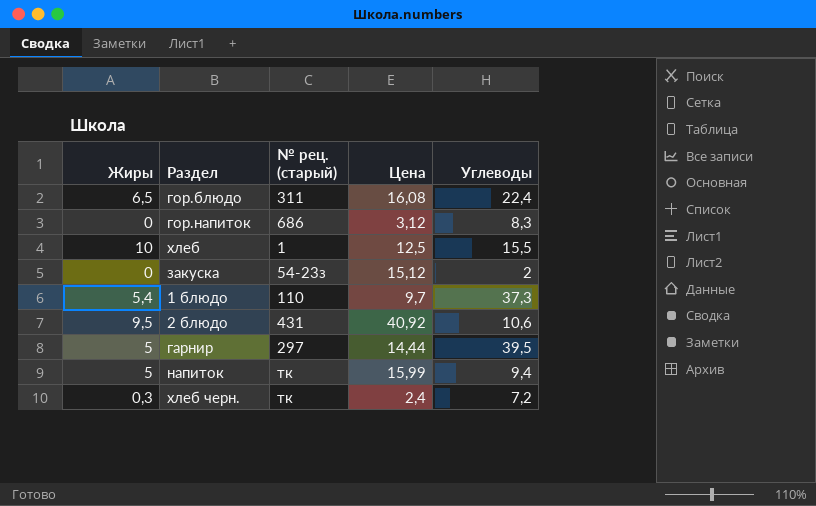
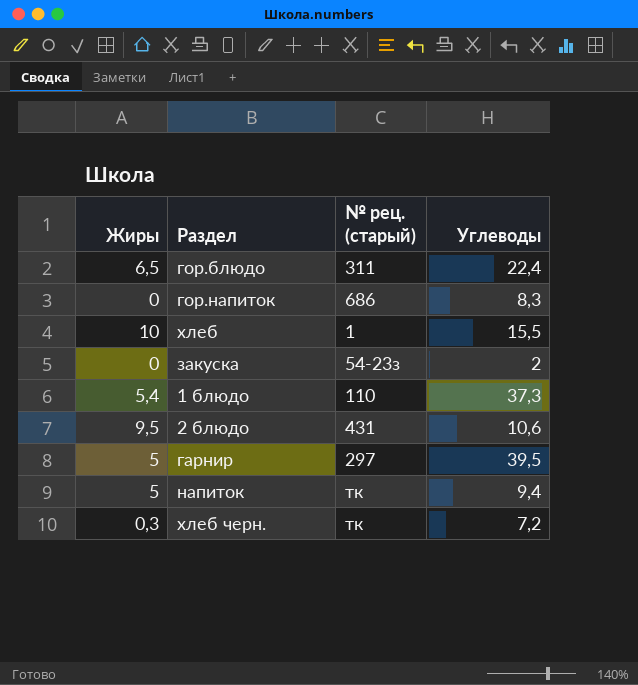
column Цена | position: 4 -> none

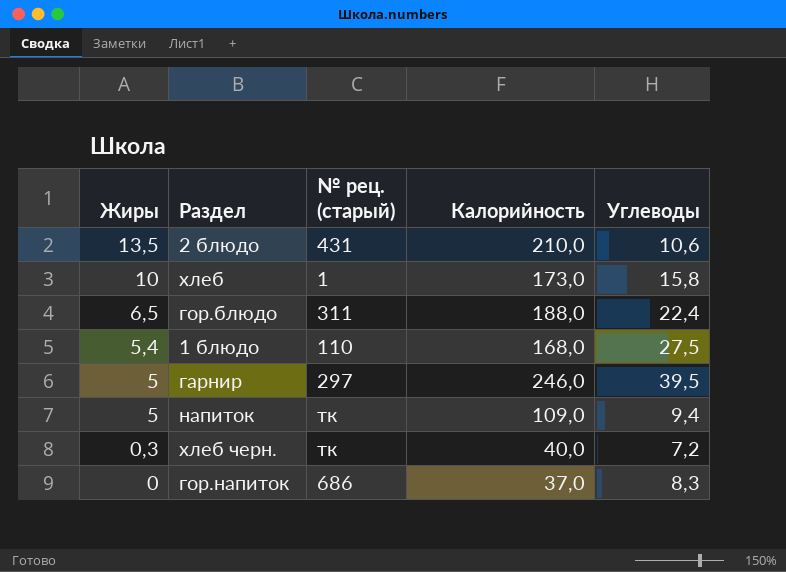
row order: none -> Жиры descending
column Калорийность | position: none -> 4
row закуска: 0 | 54-23з | 2 -> none
2 блюдо | Жиры: 9,5 -> 13,5
хлеб | Углеводы: 15,5 -> 15,8
1 блюдо | Углеводы: 37,3 -> 27,5

